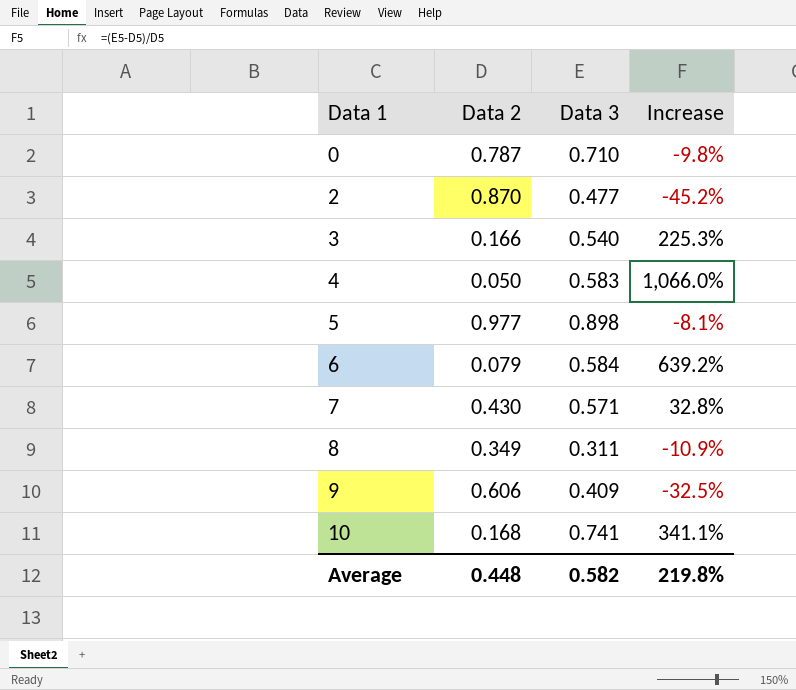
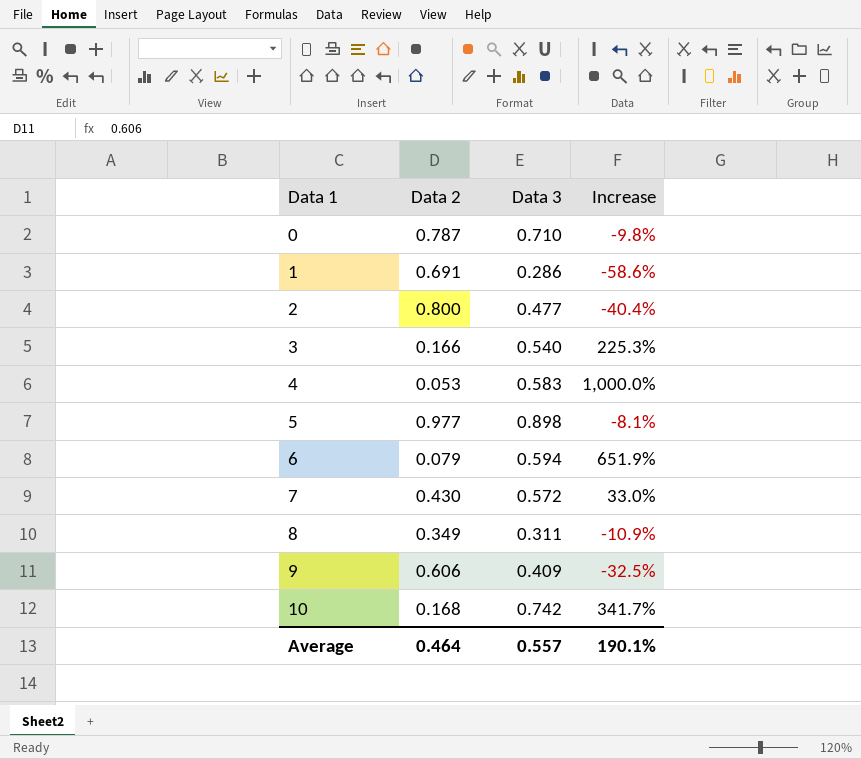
row 1: none -> 0.691 | 0.286 | -58.6%
2 | Data 2: 0.870 -> 0.800
2 | Increase: -45.2% -> -40.4%
4 | Data 2: 0.050 -> 0.053
4 | Increase: 1,066.0% -> 1,000.0%
6 | Data 3: 0.584 -> 0.594
6 | Increase: 639.2% -> 651.9%
7 | Data 3: 0.571 -> 0.572
7 | Increase: 32.8% -> 33.0%
10 | Data 3: 0.741 -> 0.742
10 | Increase: 341.1% -> 341.7%
Average | Data 2: 0.448 -> 0.464
Average | Data 3: 0.582 -> 0.557
Average | Increase: 219.8% -> 190.1%

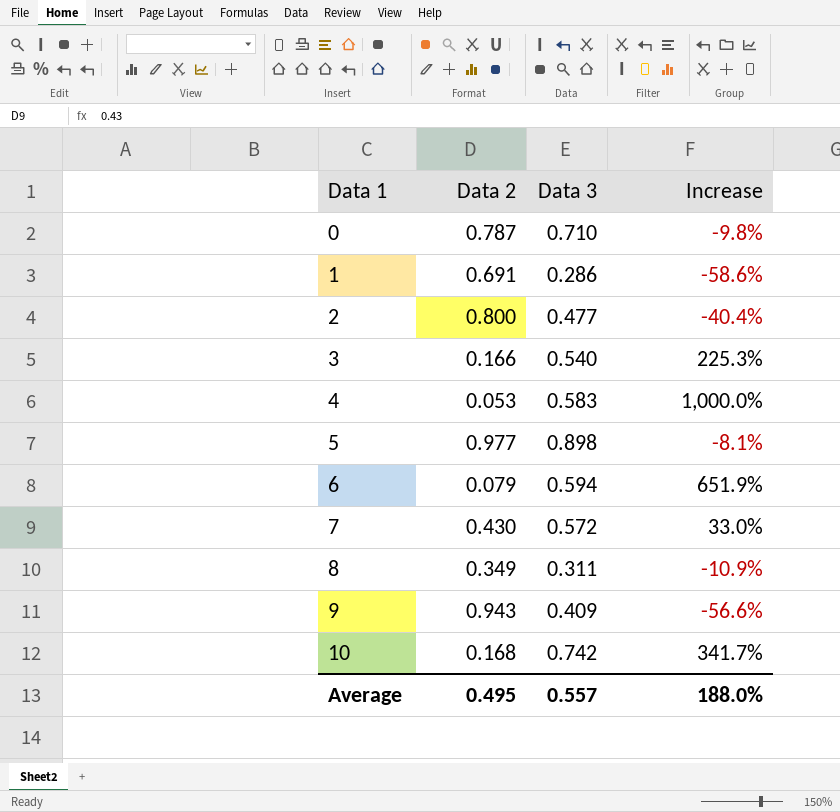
9 | Data 2: 0.606 -> 0.943
9 | Increase: -32.5% -> -56.6%
Average | Data 2: 0.464 -> 0.495
Average | Increase: 190.1% -> 188.0%

